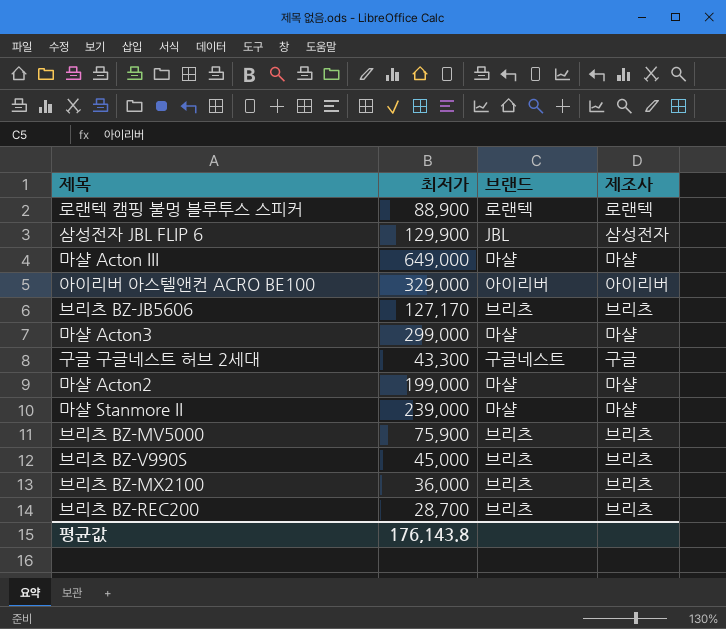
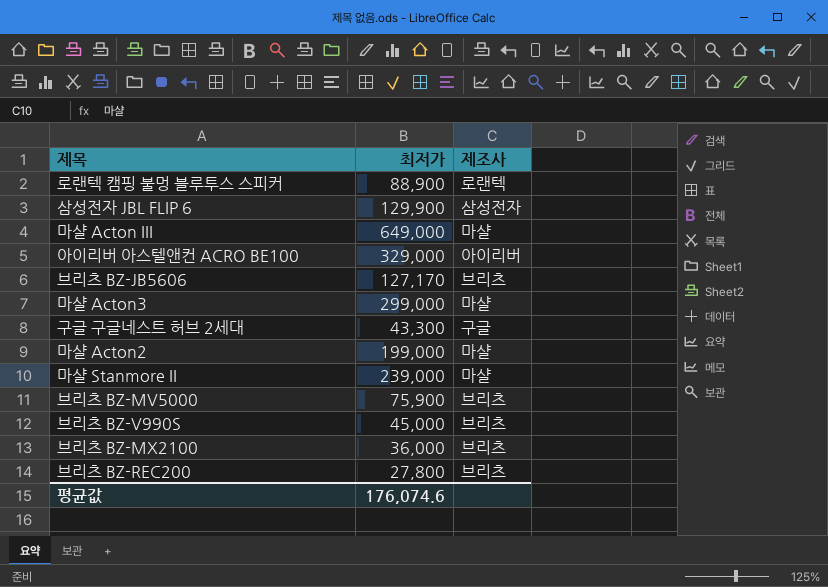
column 브랜드 | position: 3 -> none
브리츠 BZ-REC200 | 최저가: 28,700 -> 27,800
평균값 | 최저가: 176,143.8 -> 176,074.6

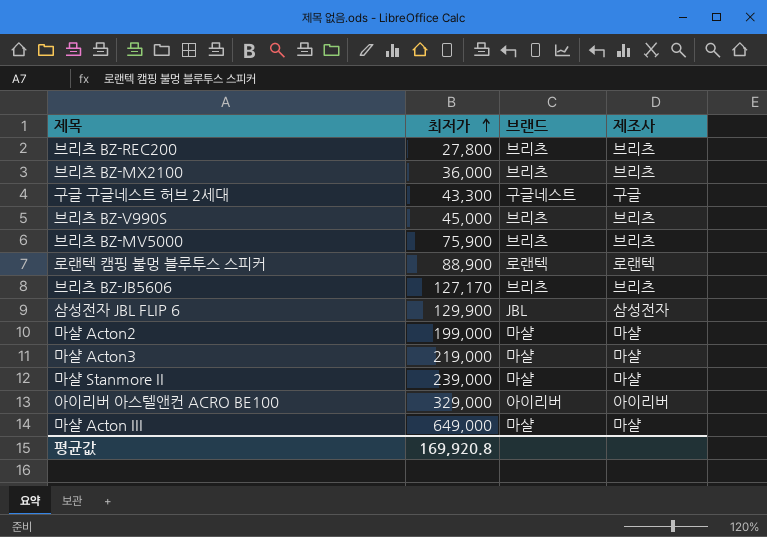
row order: none -> 최저가 ascending
column 브랜드 | position: none -> 3
마샬 Acton3 | 최저가: 299,000 -> 219,000
평균값 | 최저가: 176,074.6 -> 169,920.8

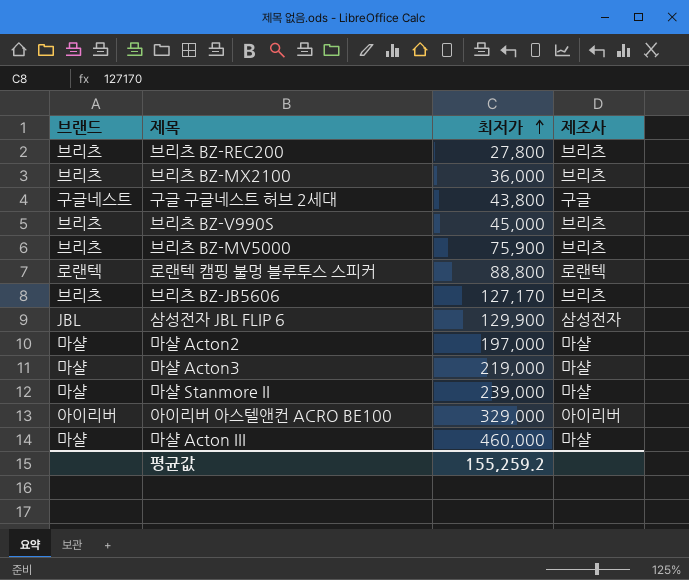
column 브랜드 | position: 3 -> 1
구글 구글네스트 허브 2세대 | 최저가: 43,300 -> 43,800
로랜텍 캠핑 불멍 블루투스 스피커 | 최저가: 88,900 -> 88,800
마샬 Acton2 | 최저가: 199,000 -> 197,000
마샬 Acton III | 최저가: 649,000 -> 460,000
평균값 | 최저가: 169,920.8 -> 155,259.2

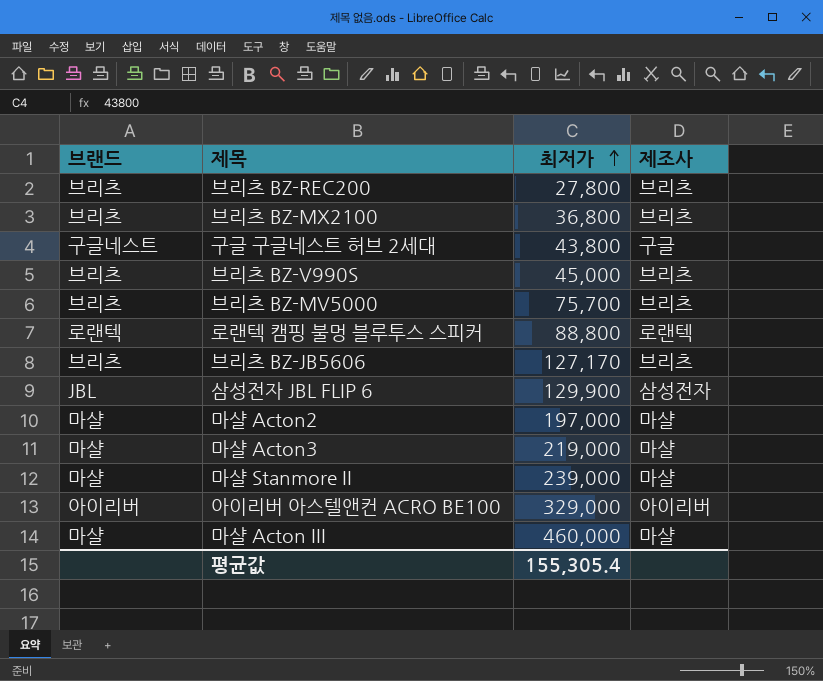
브리츠 BZ-MX2100 | 최저가: 36,000 -> 36,800
브리츠 BZ-MV5000 | 최저가: 75,900 -> 75,700
평균값 | 최저가: 155,259.2 -> 155,305.4

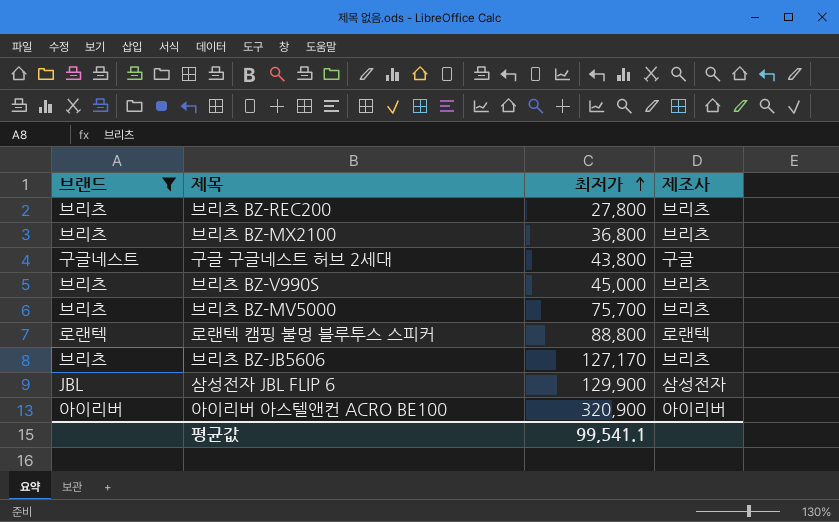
filter: none -> 브랜드 != 마샬
아이리버 아스텔앤컨 ACRO BE100 | 최저가: 329,000 -> 320,900
평균값 | 최저가: 155,305.4 -> 99,541.1

